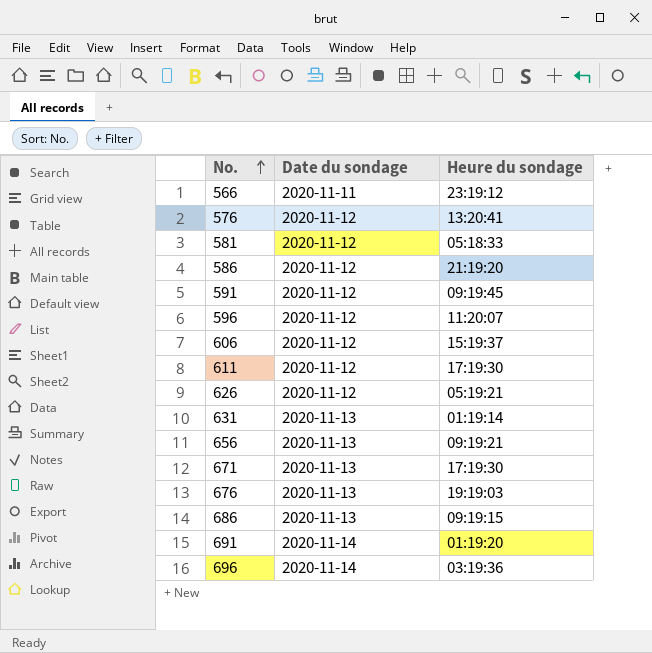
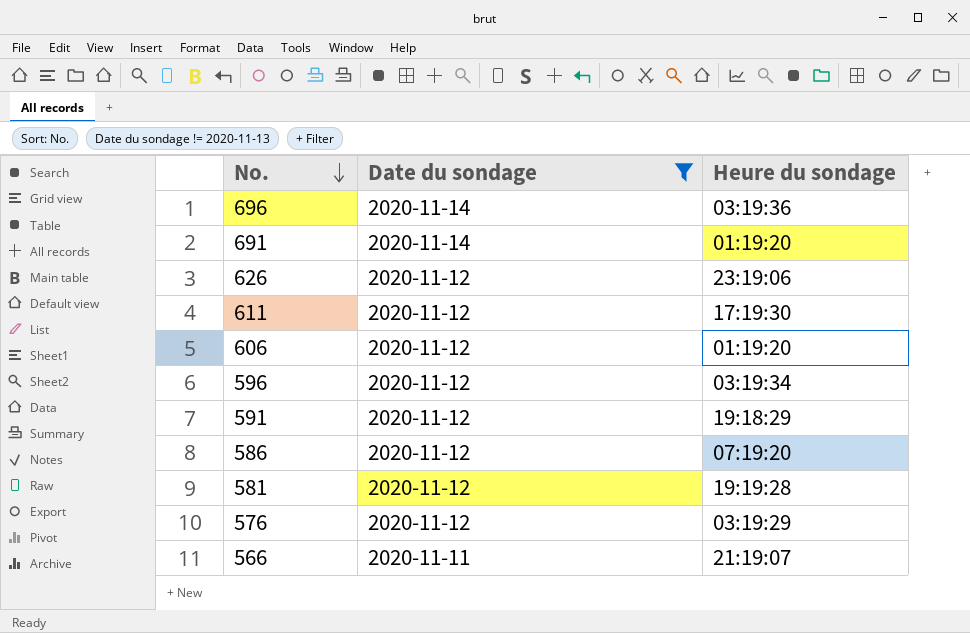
filter: none -> Date du sondage != 2020-11-13
row order: No. ascending -> No. descending
626 | Heure du sondage: 05:19:21 -> 23:19:06
606 | Heure du sondage: 15:19:37 -> 01:19:20
596 | Heure du sondage: 11:20:07 -> 03:19:34
591 | Heure du sondage: 09:19:45 -> 19:18:29
586 | Heure du sondage: 21:19:20 -> 07:19:20
581 | Heure du sondage: 05:18:33 -> 19:19:28
576 | Heure du sondage: 13:20:41 -> 03:19:29
566 | Heure du sondage: 23:19:12 -> 21:19:07

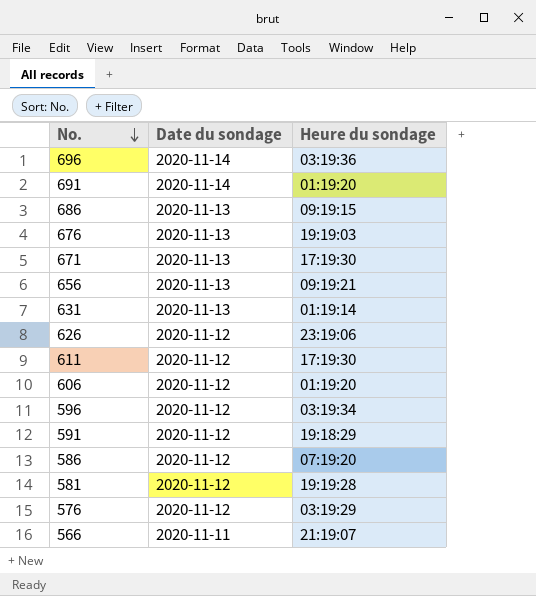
filter: Date du sondage != 2020-11-13 -> none

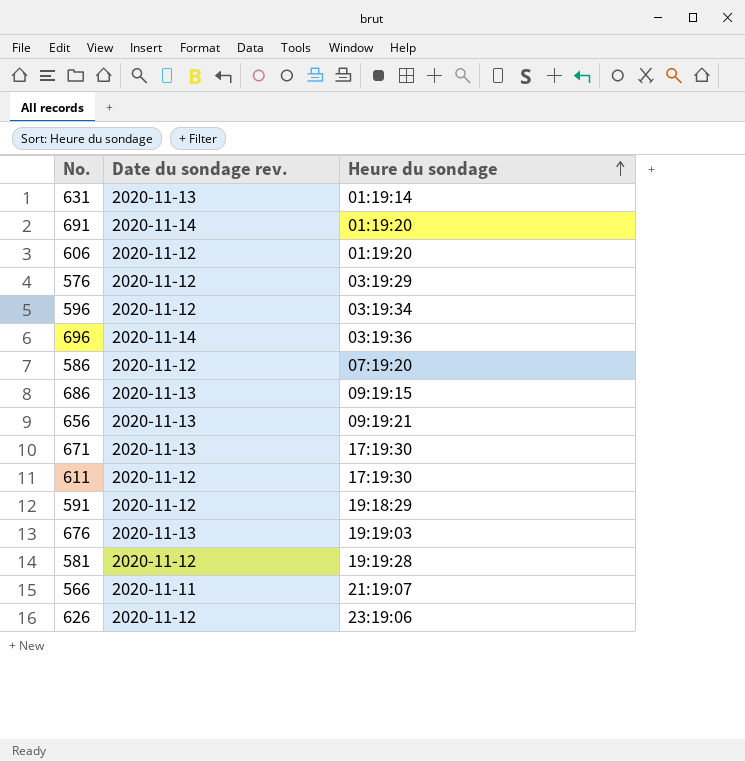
row order: No. descending -> Heure du sondage ascending
column name: Date du sondage -> Date du sondage rev.

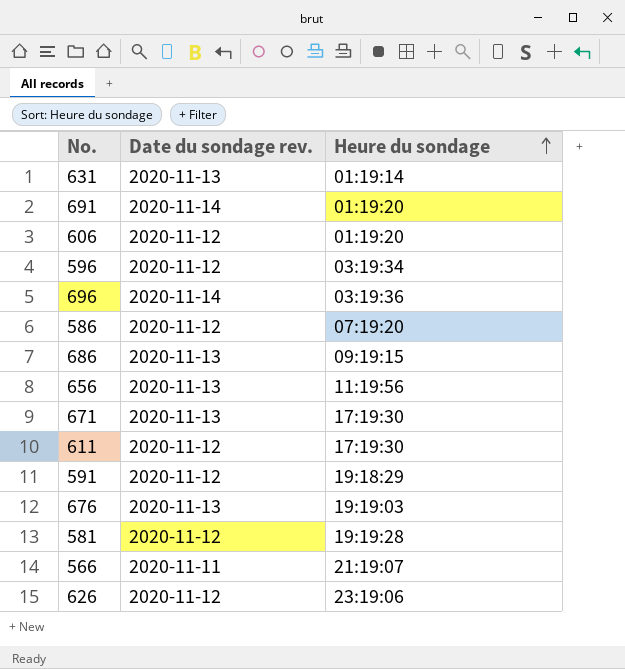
row 576: 2020-11-12 | 03:19:29 -> none
656 | Heure du sondage: 09:19:21 -> 11:19:56

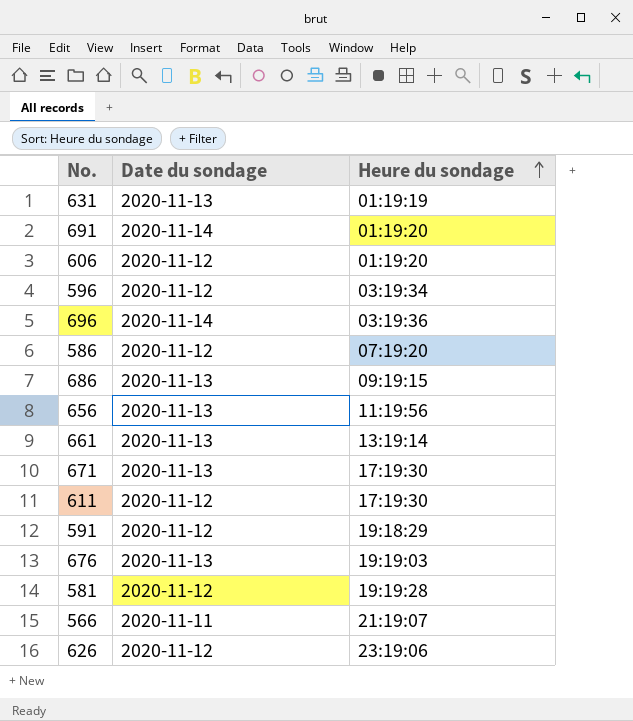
column name: Date du sondage rev. -> Date du sondage
631 | Heure du sondage: 01:19:14 -> 01:19:19
row 661: none -> 2020-11-13 | 13:19:14

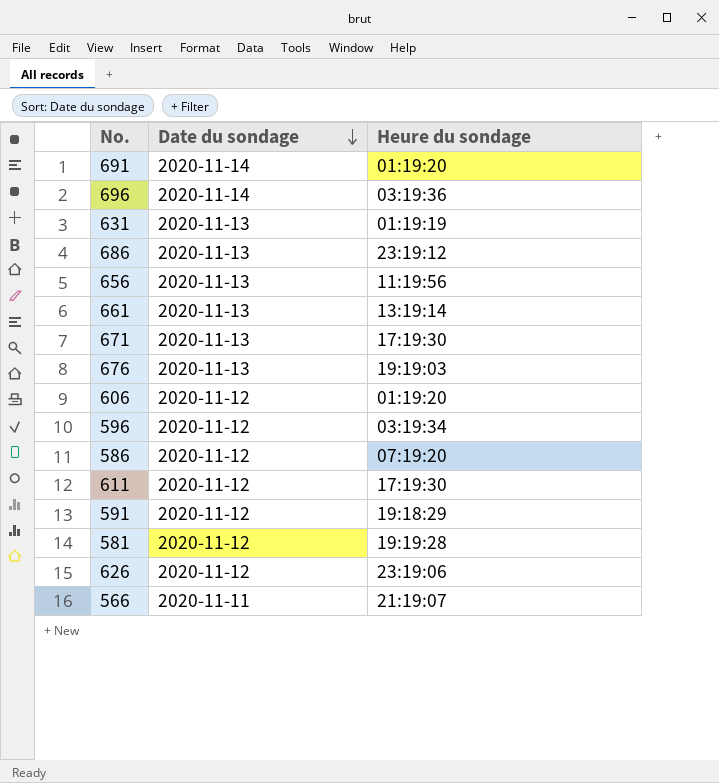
row order: Heure du sondage ascending -> Date du sondage descending
686 | Heure du sondage: 09:19:15 -> 23:19:12

